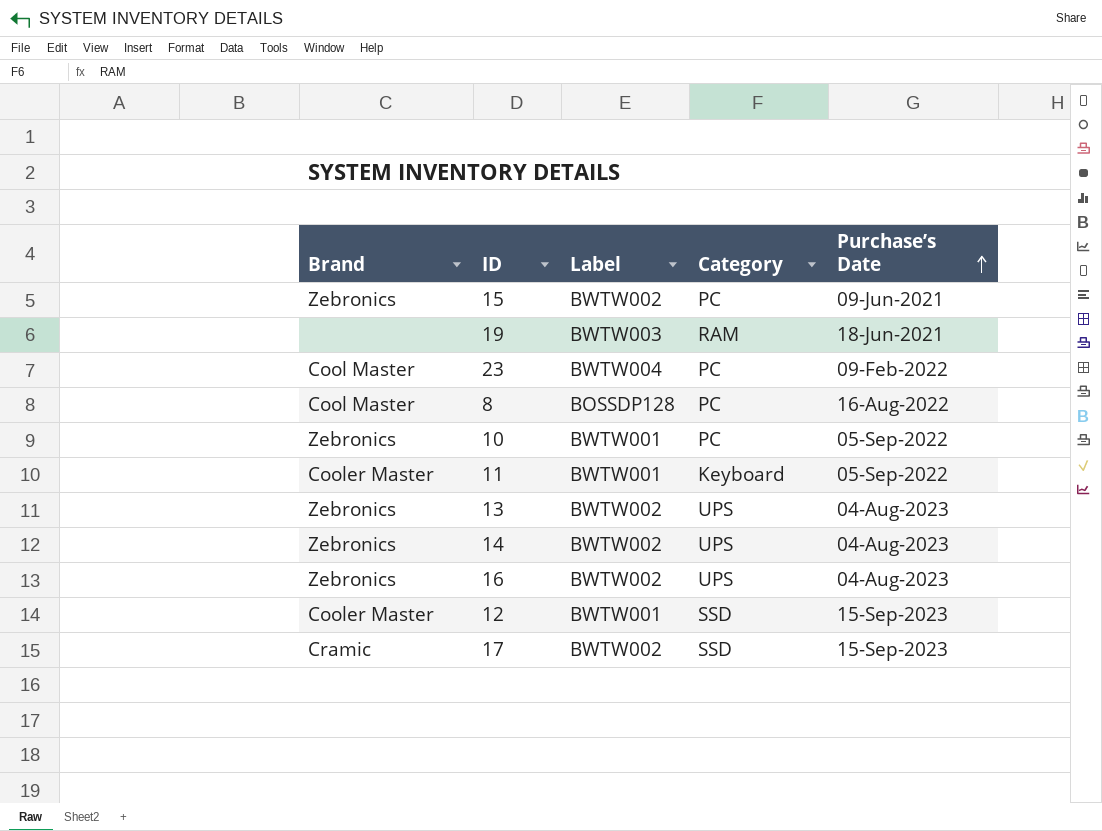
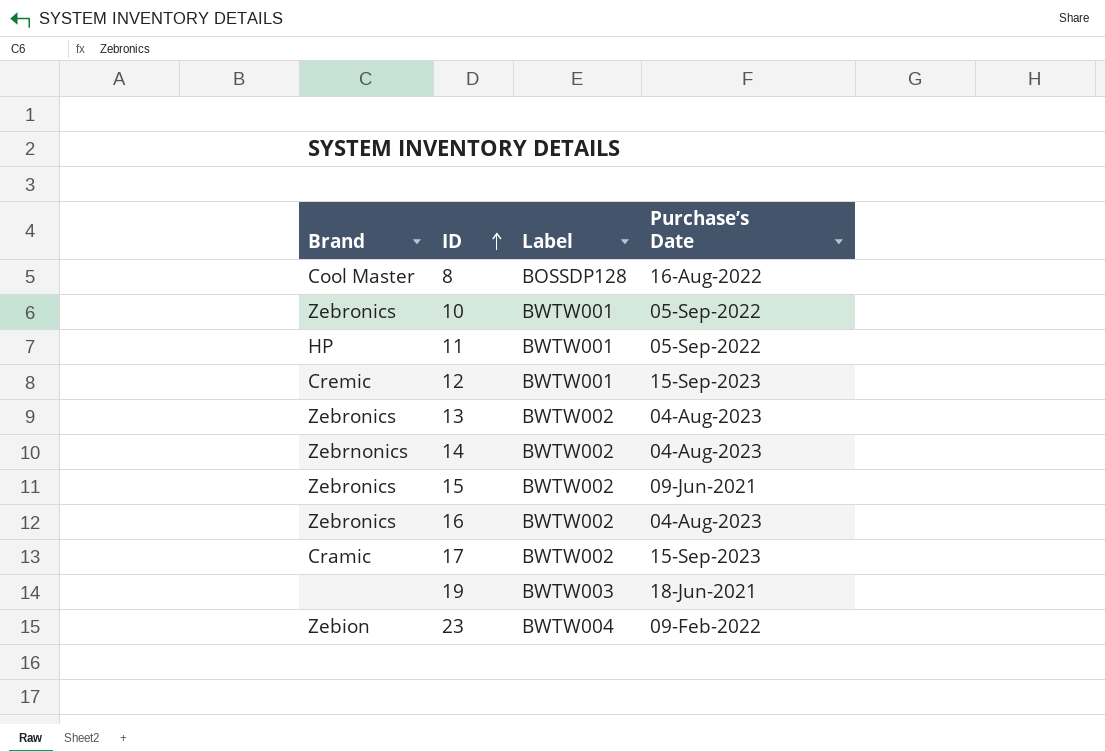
row order: Purchase’s Date ascending -> ID ascending
column Category | position: 4 -> none
11 | Brand: Cooler Master -> HP
12 | Brand: Cooler Master -> Cremic
14 | Brand: Zebronics -> Zebrnonics
23 | Brand: Cool Master -> Zebion

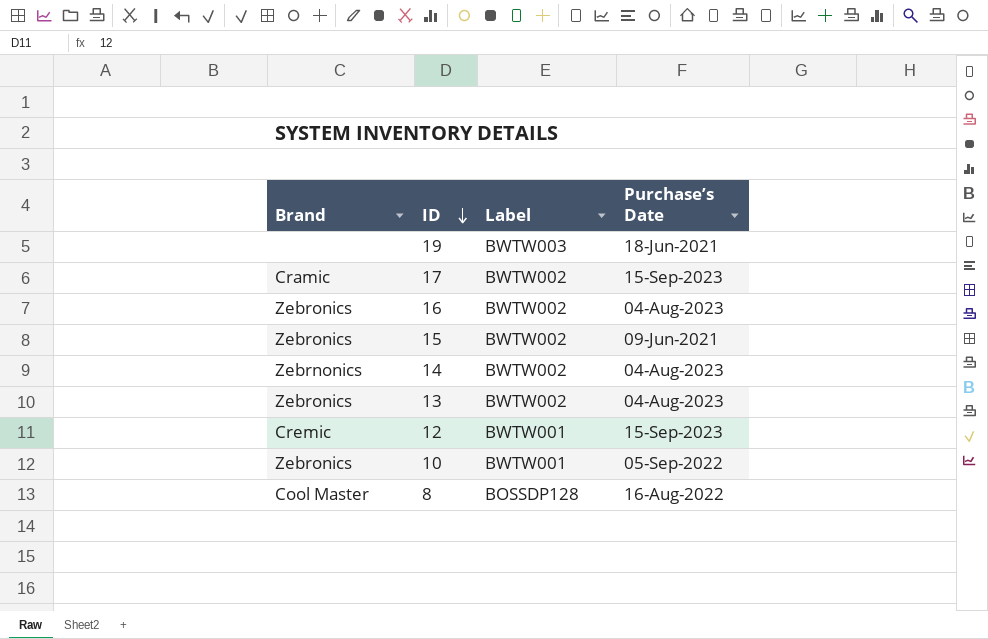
row order: ID ascending -> ID descending
row 11: HP | BWTW001 | 05-Sep-2022 -> none
row 23: Zebion | BWTW004 | 09-Feb-2022 -> none

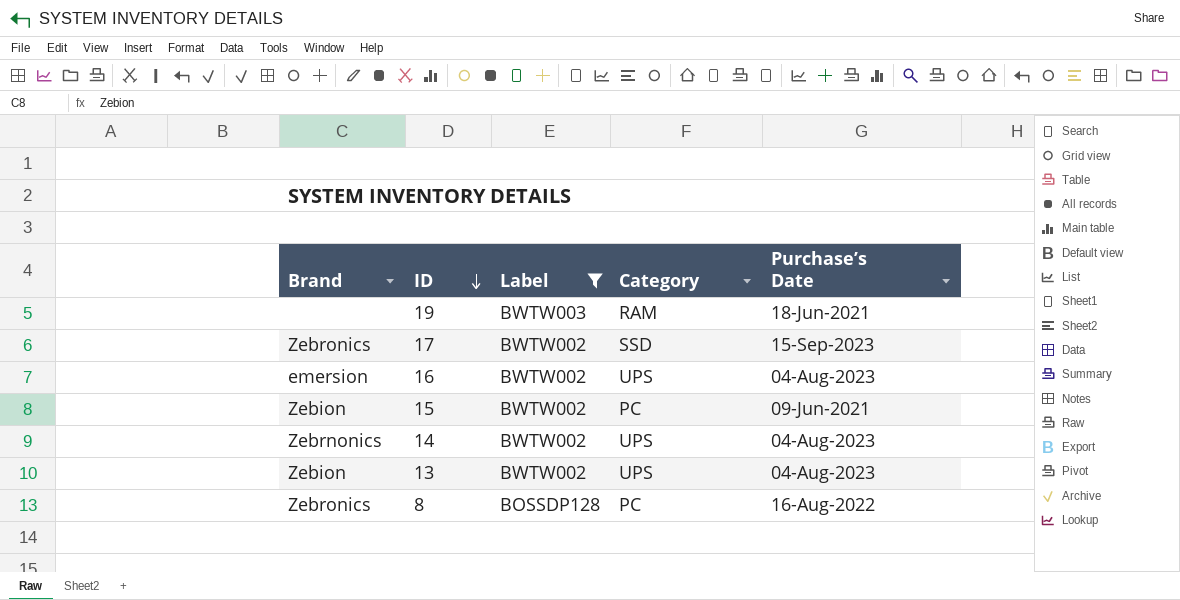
filter: none -> Label != BWTW001
column Category | position: none -> 4
17 | Brand: Cramic -> Zebronics
16 | Brand: Zebronics -> emersion
15 | Brand: Zebronics -> Zebion
13 | Brand: Zebronics -> Zebion
8 | Brand: Cool Master -> Zebronics

